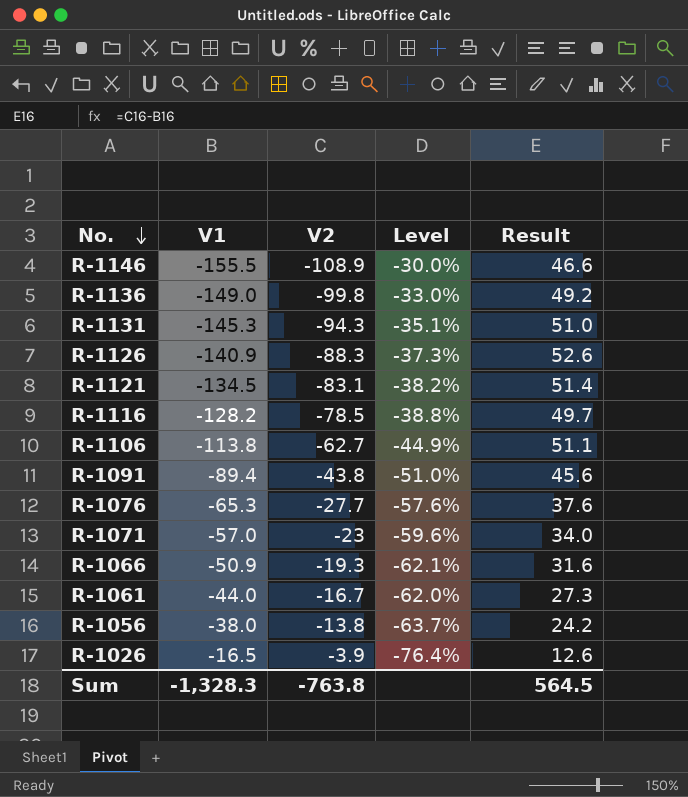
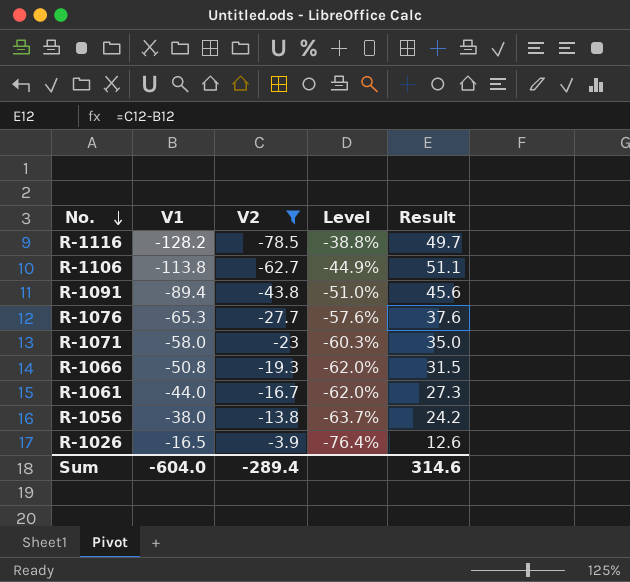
filter: none -> V2 >= -78.5
R-1071 | V1: -57.0 -> -58.0
R-1071 | Level: -59.6% -> -60.3%
R-1071 | Result: 34.0 -> 35.0
R-1066 | V1: -50.9 -> -50.8
R-1066 | Level: -62.1% -> -62.0%
R-1066 | Result: 31.6 -> 31.5
Sum | V1: -1,328.3 -> -604.0
Sum | V2: -763.8 -> -289.4
Sum | Result: 564.5 -> 314.6

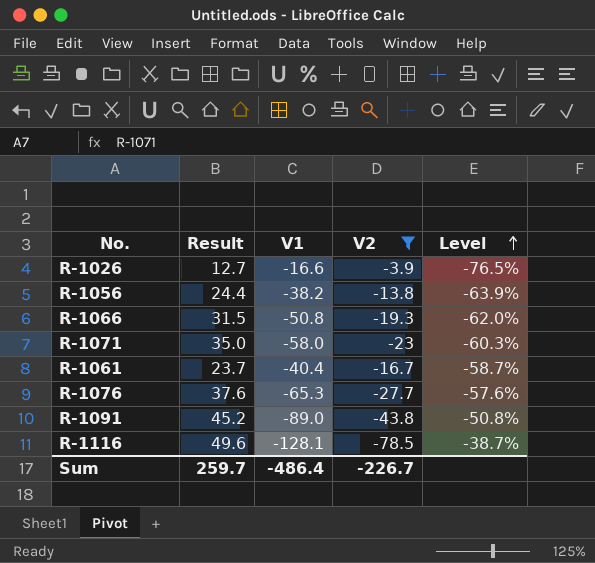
row order: No. descending -> Level ascending
column Result | position: 5 -> 2
row R-1106: -113.8 | -62.7 | -44.9% | 51.1 -> none
R-1026 | Result: 12.6 -> 12.7
R-1026 | V1: -16.5 -> -16.6
R-1026 | Level: -76.4% -> -76.5%
R-1056 | Result: 24.2 -> 24.4
R-1056 | V1: -38.0 -> -38.2
R-1056 | Level: -63.7% -> -63.9%
R-1061 | Result: 27.3 -> 23.7
R-1061 | V1: -44.0 -> -40.4
R-1061 | Level: -62.0% -> -58.7%
R-1091 | Result: 45.6 -> 45.2
R-1091 | V1: -89.4 -> -89.0
R-1091 | Level: -51.0% -> -50.8%
R-1116 | Result: 49.7 -> 49.6
R-1116 | V1: -128.2 -> -128.1
R-1116 | Level: -38.8% -> -38.7%
Sum | Result: 314.6 -> 259.7
Sum | V1: -604.0 -> -486.4
Sum | V2: -289.4 -> -226.7

